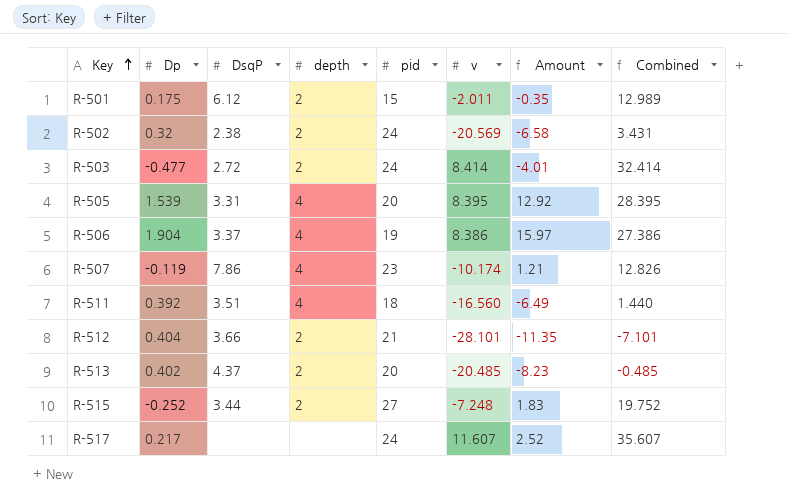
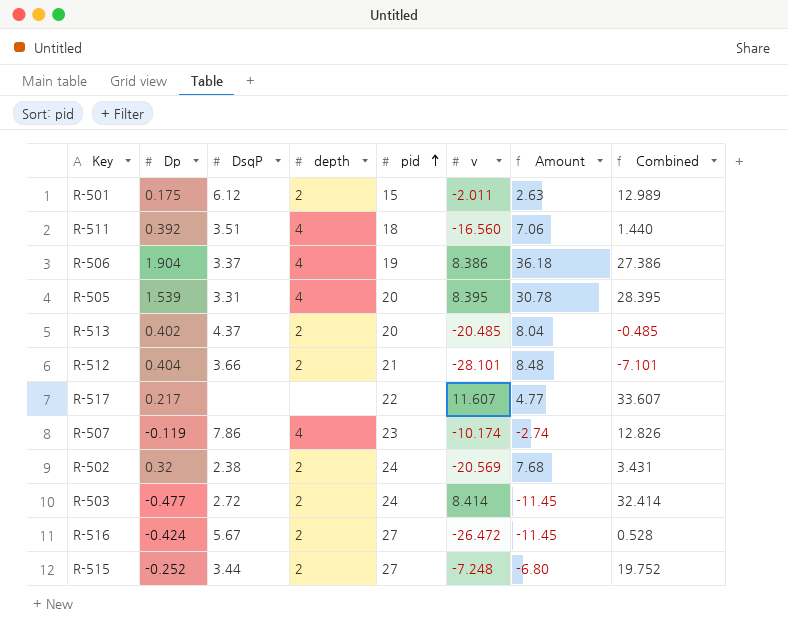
row order: Key ascending -> pid ascending
column Amount | formula: [Dp] * [v] -> [Dp] * [pid]
R-517 | pid: 24 -> 22
R-517 | Combined: 35.607 -> 33.607
row R-516: none -> -0.424 | 5.67 | 2 | 27 | -26.472 | -11.45 | 0.528

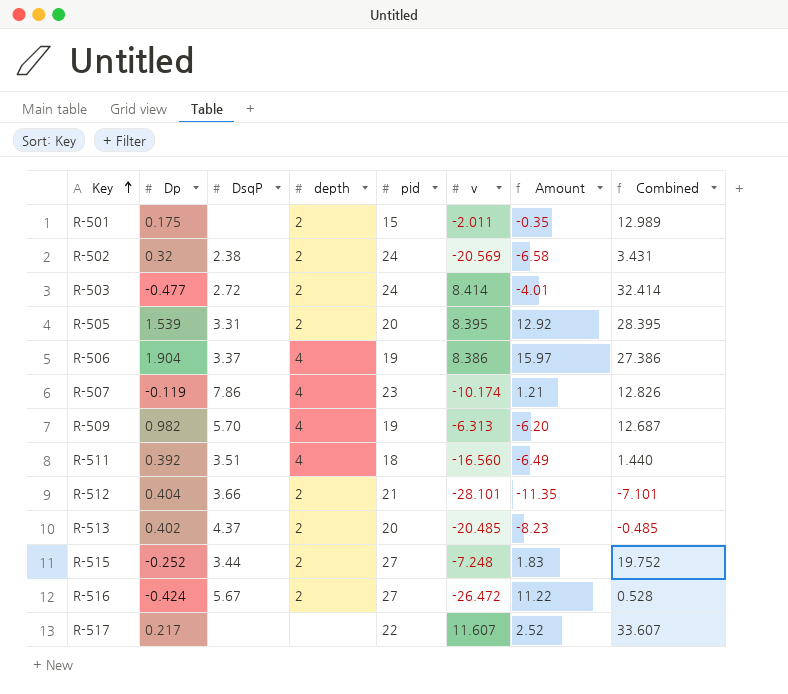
row order: pid ascending -> Key ascending
column Amount | formula: [Dp] * [pid] -> [Dp] * [v]
R-501 | DsqP: 6.12 -> none
R-505 | depth: 4 -> 2
row R-509: none -> 0.982 | 5.70 | 4 | 19 | -6.313 | -6.20 | 12.687

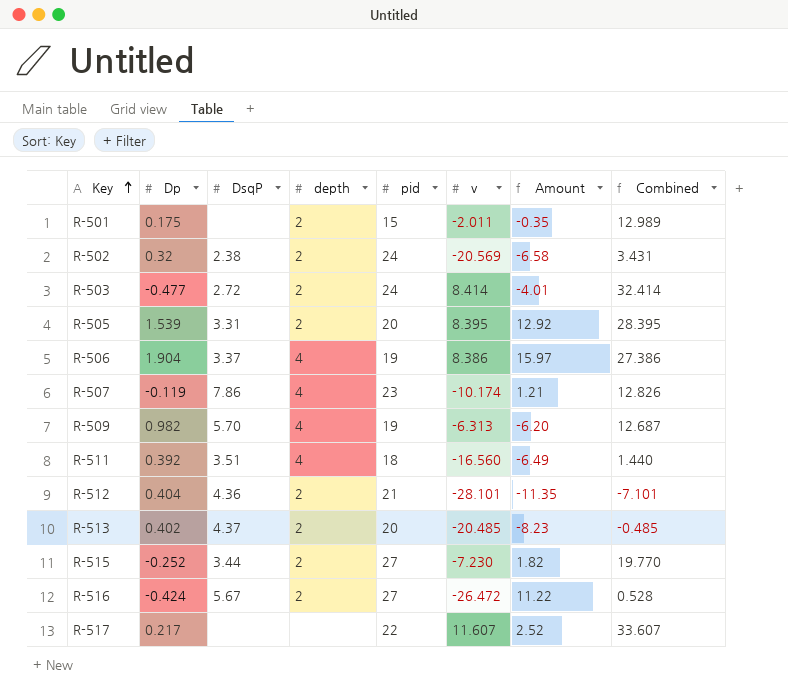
R-512 | DsqP: 3.66 -> 4.36
R-515 | v: -7.248 -> -7.230
R-515 | Amount: 1.83 -> 1.82
R-515 | Combined: 19.752 -> 19.770

